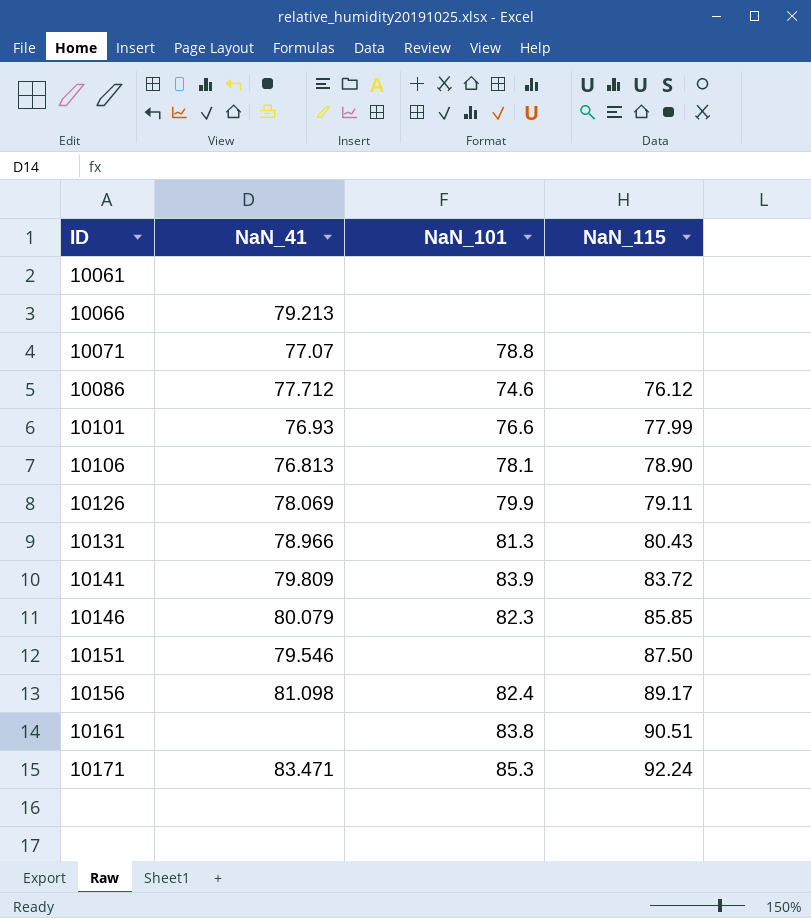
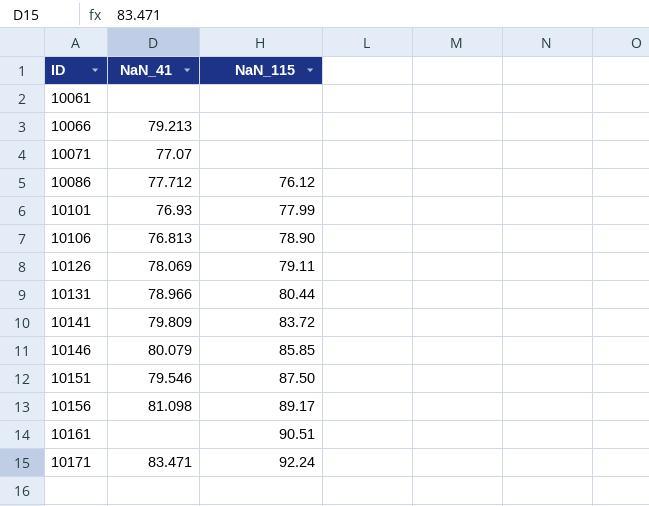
column NaN_101 | position: 3 -> none
10131 | NaN_115: 80.43 -> 80.44

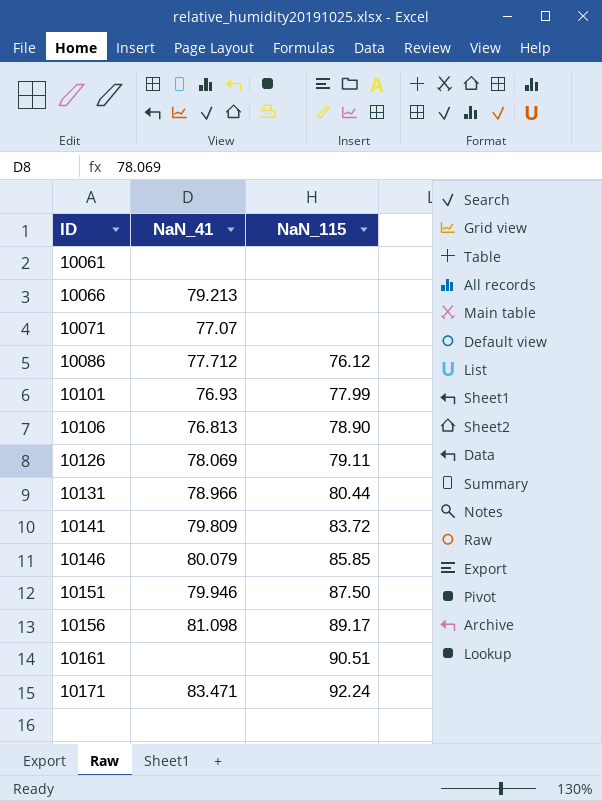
10151 | NaN_41: 79.546 -> 79.946

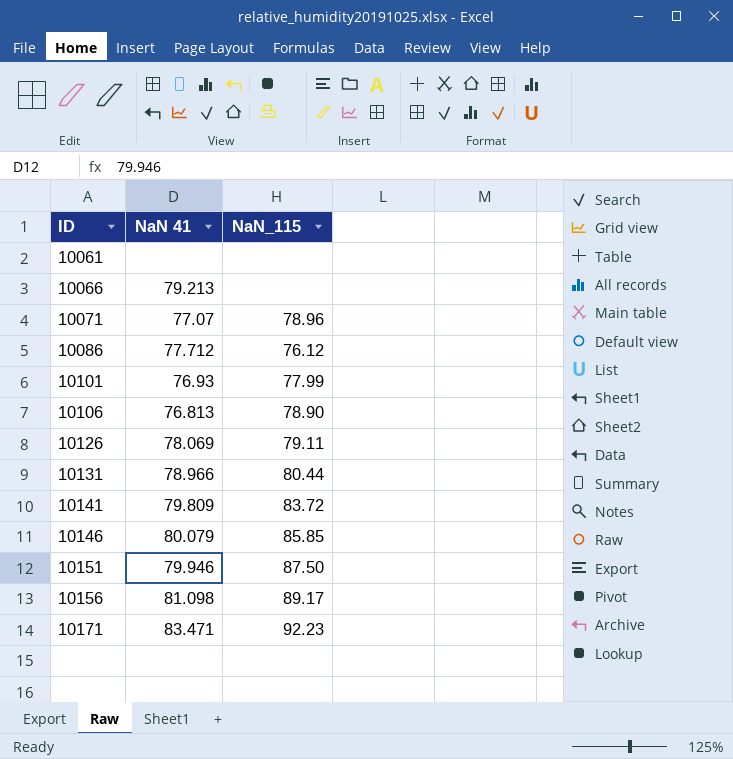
column name: NaN_41 -> NaN 41
row 10161: none | 90.51 -> none
10071 | NaN_115: none -> 78.96
10171 | NaN_115: 92.24 -> 92.23

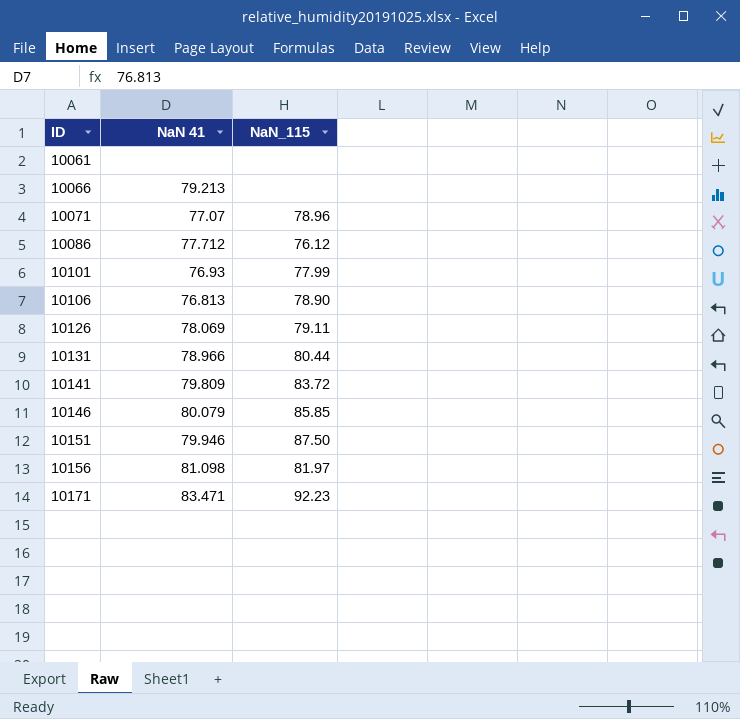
10156 | NaN_115: 89.17 -> 81.97

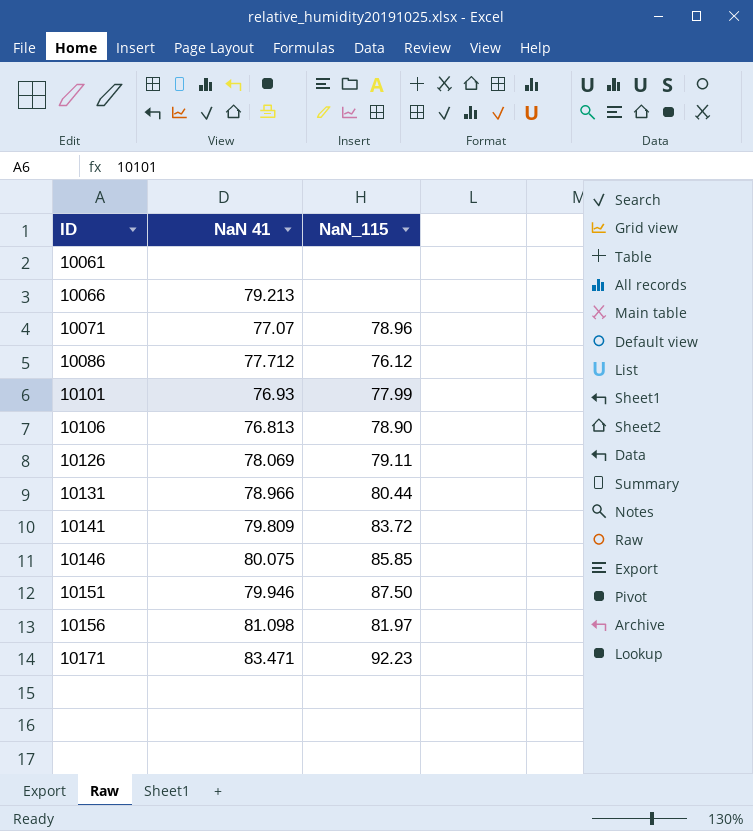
10146 | NaN 41: 80.079 -> 80.075

